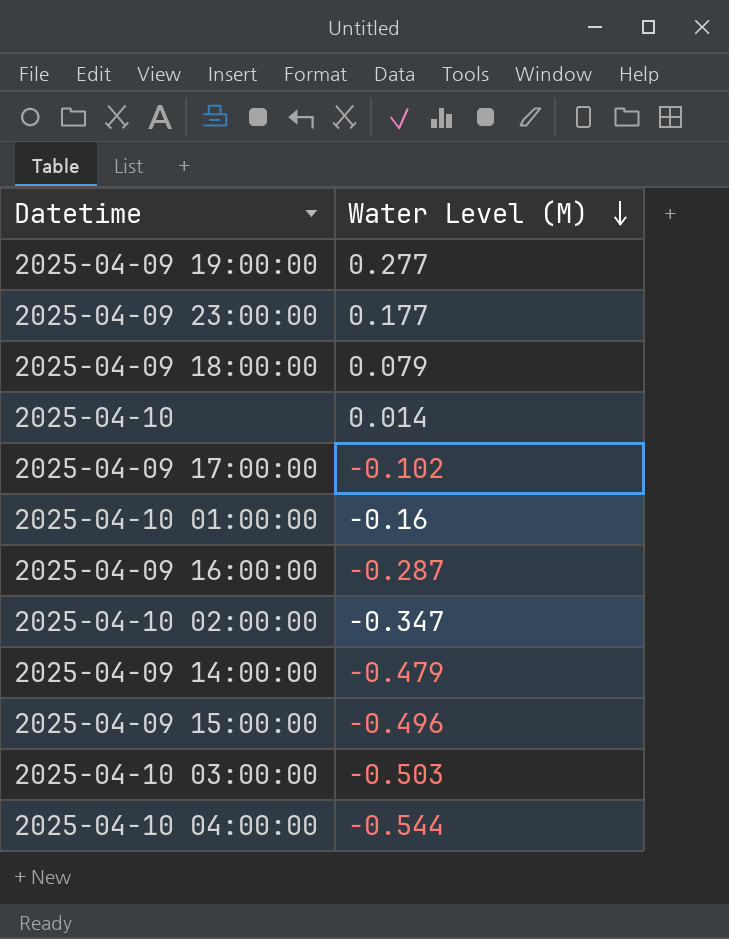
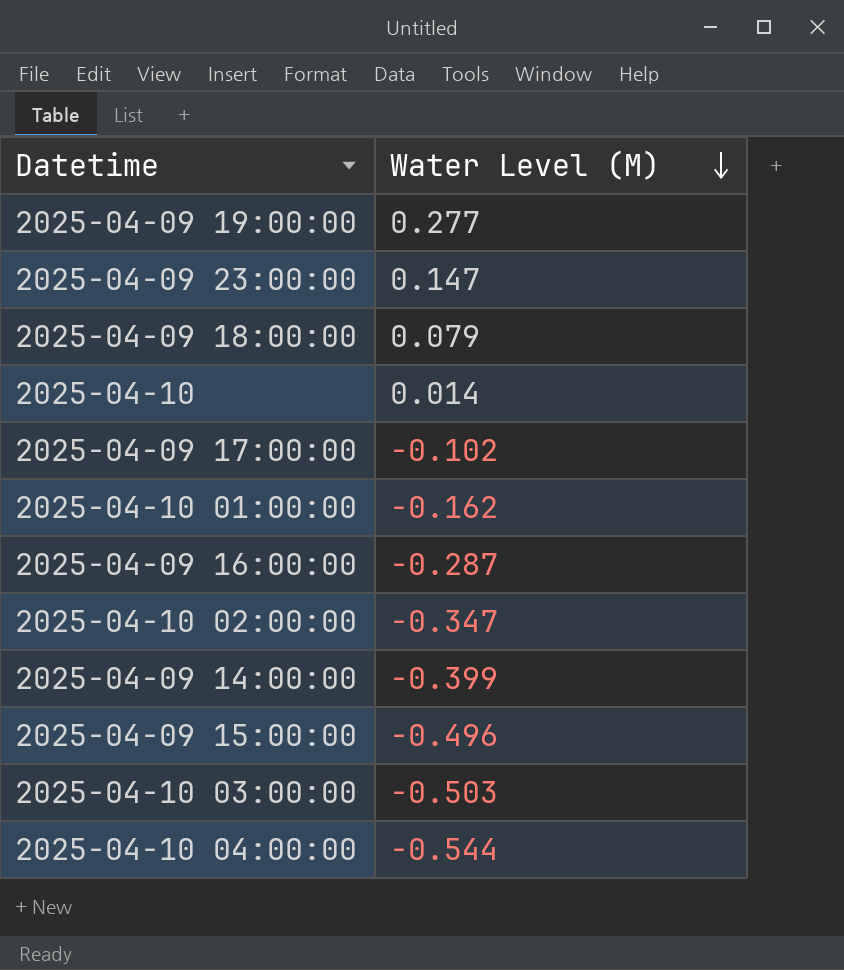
2025-04-09 23:00:00 | Water Level (M): 0.177 -> 0.147
2025-04-10 01:00:00 | Water Level (M): -0.16 -> -0.162
2025-04-09 14:00:00 | Water Level (M): -0.479 -> -0.399

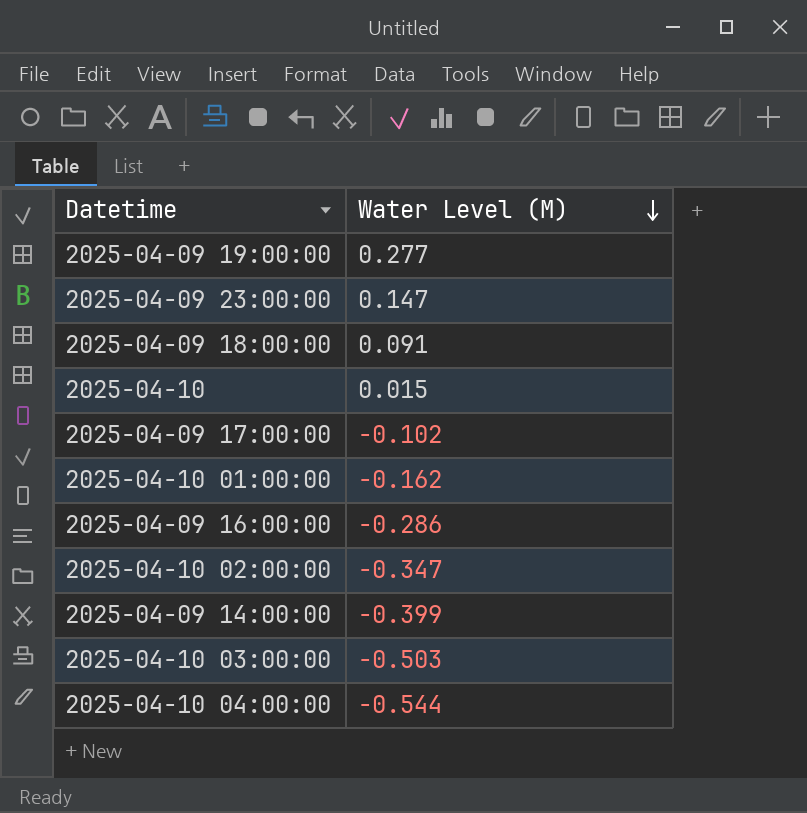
row 2025-04-09 15:00:00: -0.496 -> none
2025-04-09 18:00:00 | Water Level (M): 0.079 -> 0.091
2025-04-10 | Water Level (M): 0.014 -> 0.015
2025-04-09 16:00:00 | Water Level (M): -0.287 -> -0.286

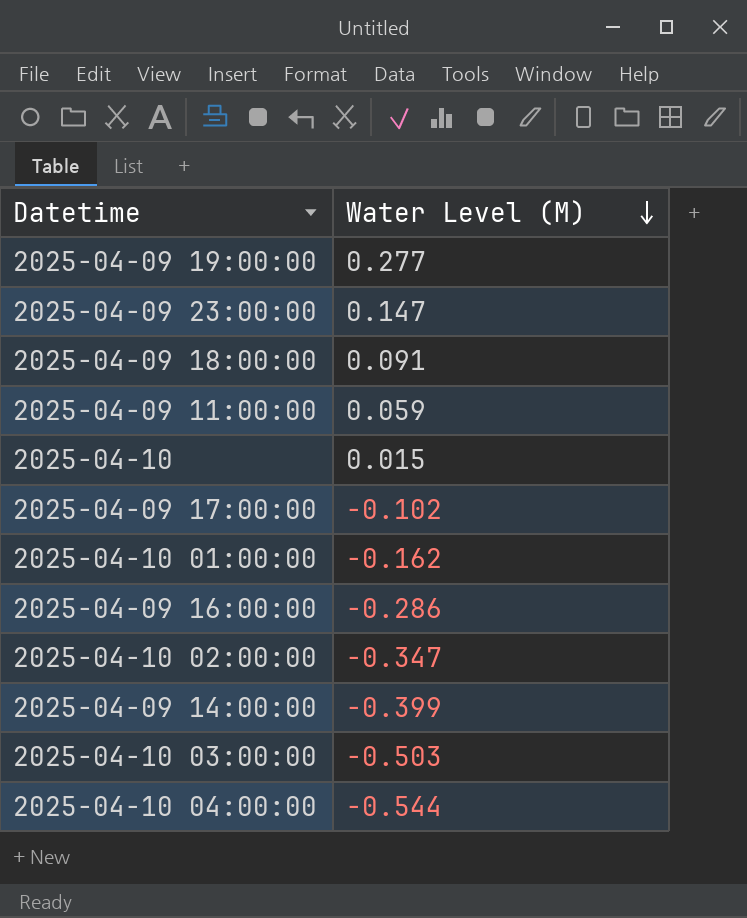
row 2025-04-09 11:00:00: none -> 0.059

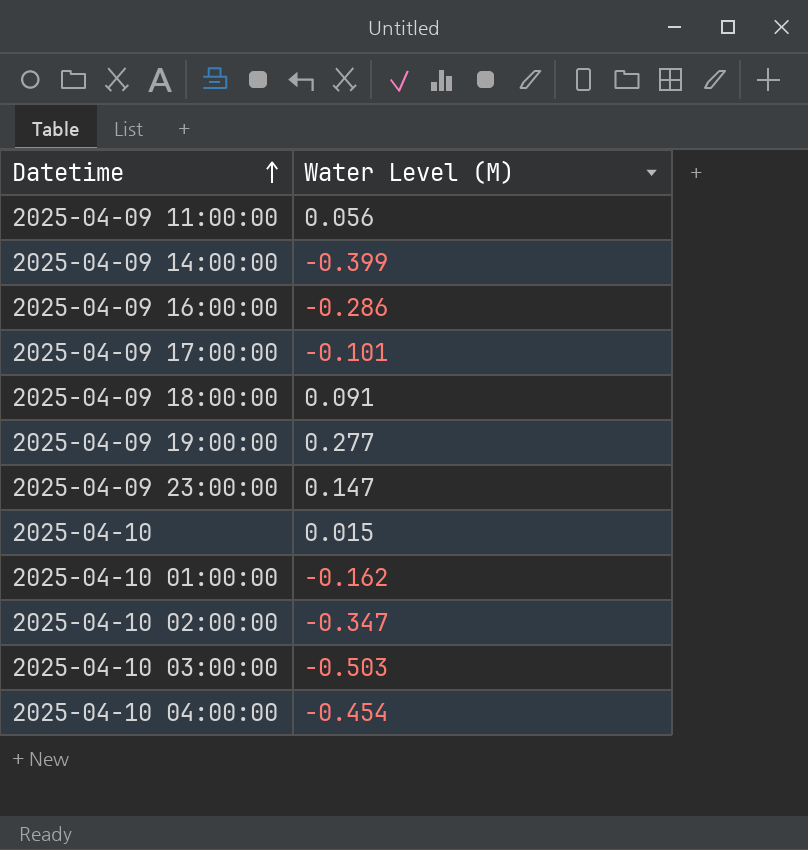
row order: Water Level (M) descending -> Datetime ascending
2025-04-09 11:00:00 | Water Level (M): 0.059 -> 0.056
2025-04-09 17:00:00 | Water Level (M): -0.102 -> -0.101
2025-04-10 04:00:00 | Water Level (M): -0.544 -> -0.454

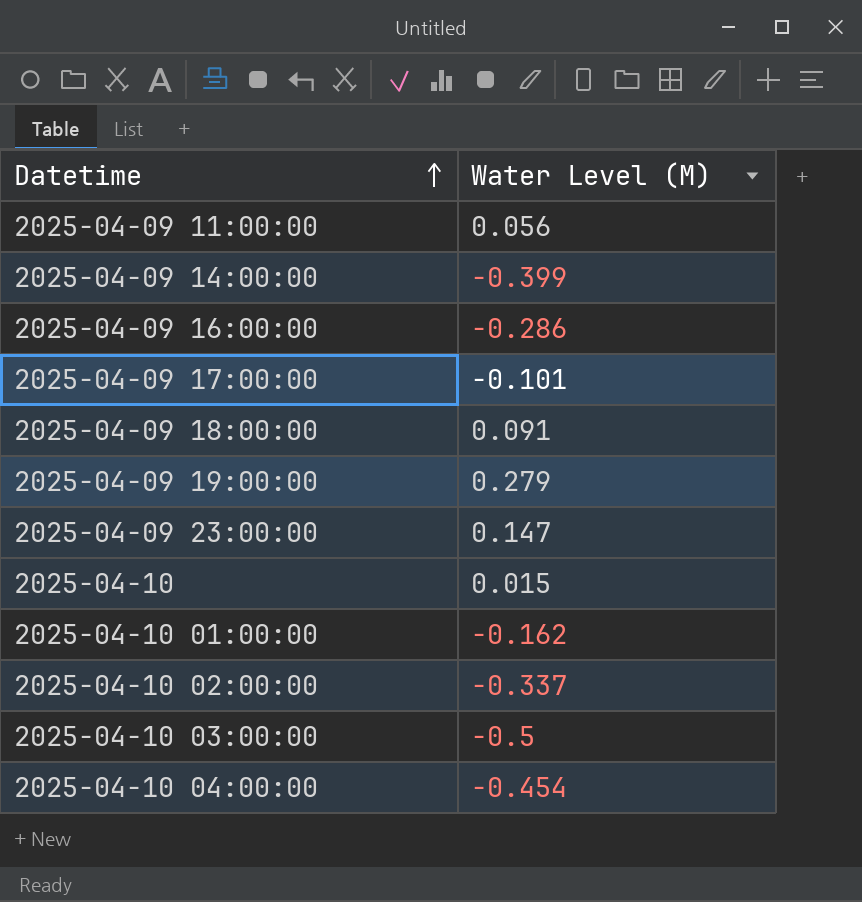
2025-04-09 19:00:00 | Water Level (M): 0.277 -> 0.279
2025-04-10 02:00:00 | Water Level (M): -0.347 -> -0.337
2025-04-10 03:00:00 | Water Level (M): -0.503 -> -0.5

